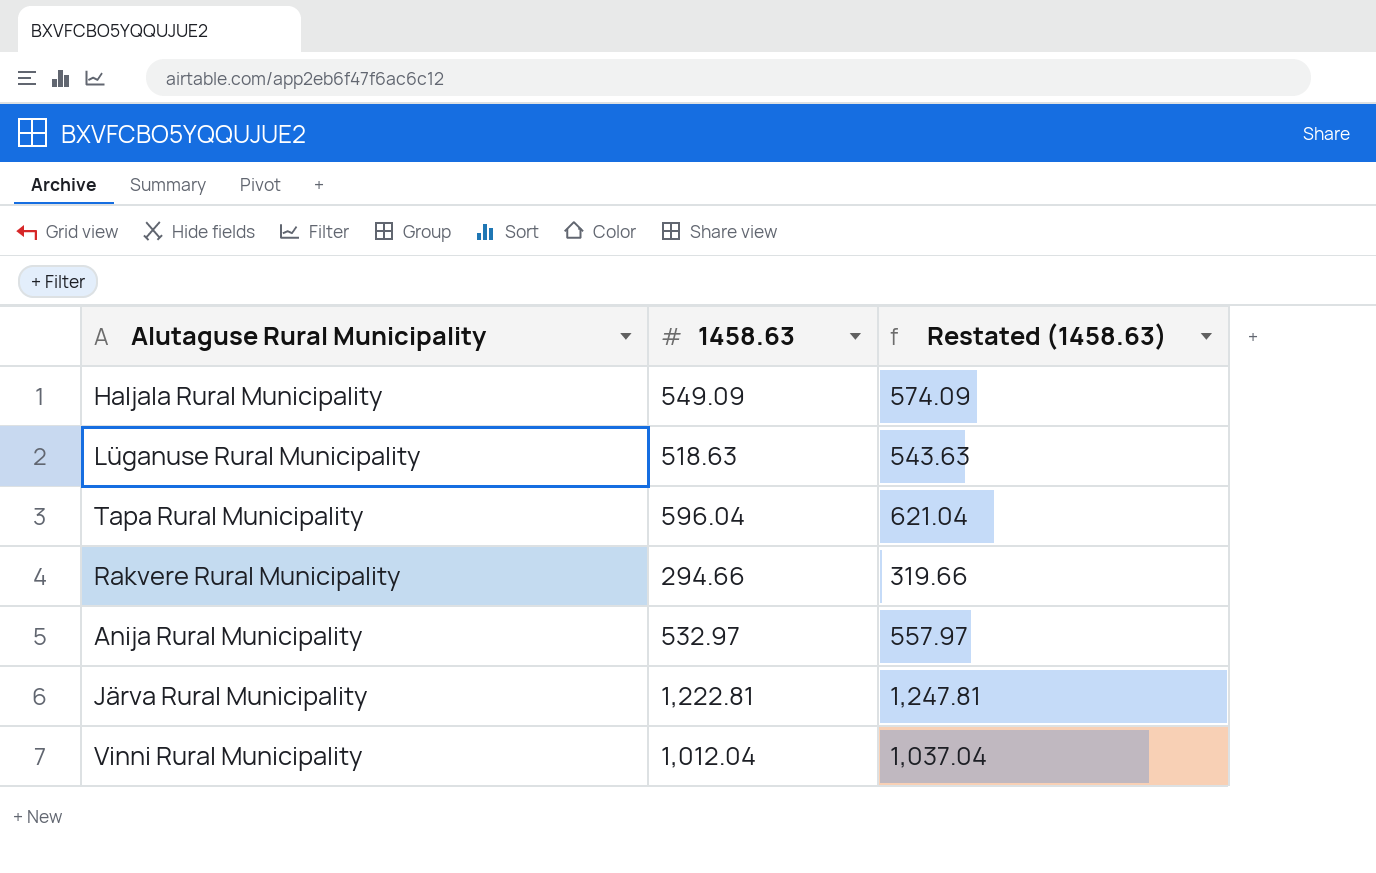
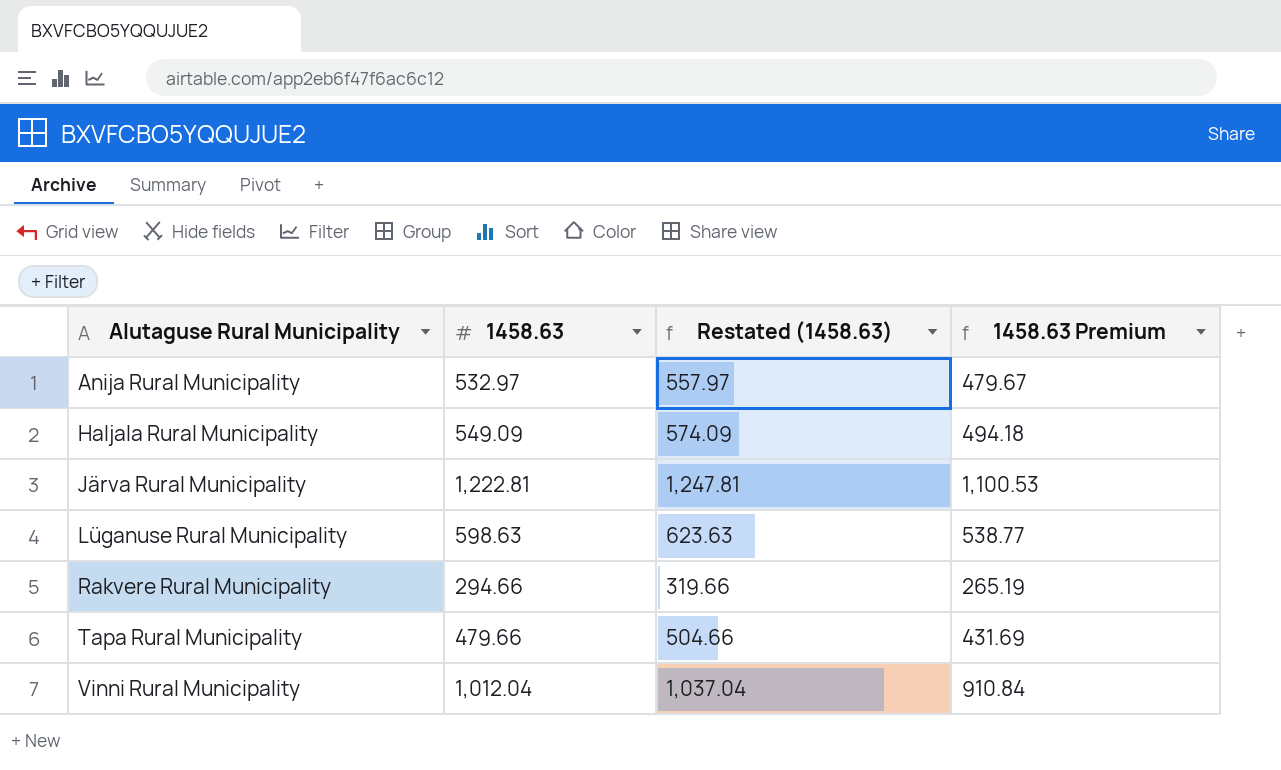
row order: none -> Alutaguse Rural Municipality ascending
column 1458.63 Premium | formula: none -> [1458.63] * 0.9
Lüganuse Rural Municipality | 1458.63: 518.63 -> 598.63
Lüganuse Rural Municipality | Restated (1458.63): 543.63 -> 623.63
Tapa Rural Municipality | 1458.63: 596.04 -> 479.66
Tapa Rural Municipality | Restated (1458.63): 621.04 -> 504.66

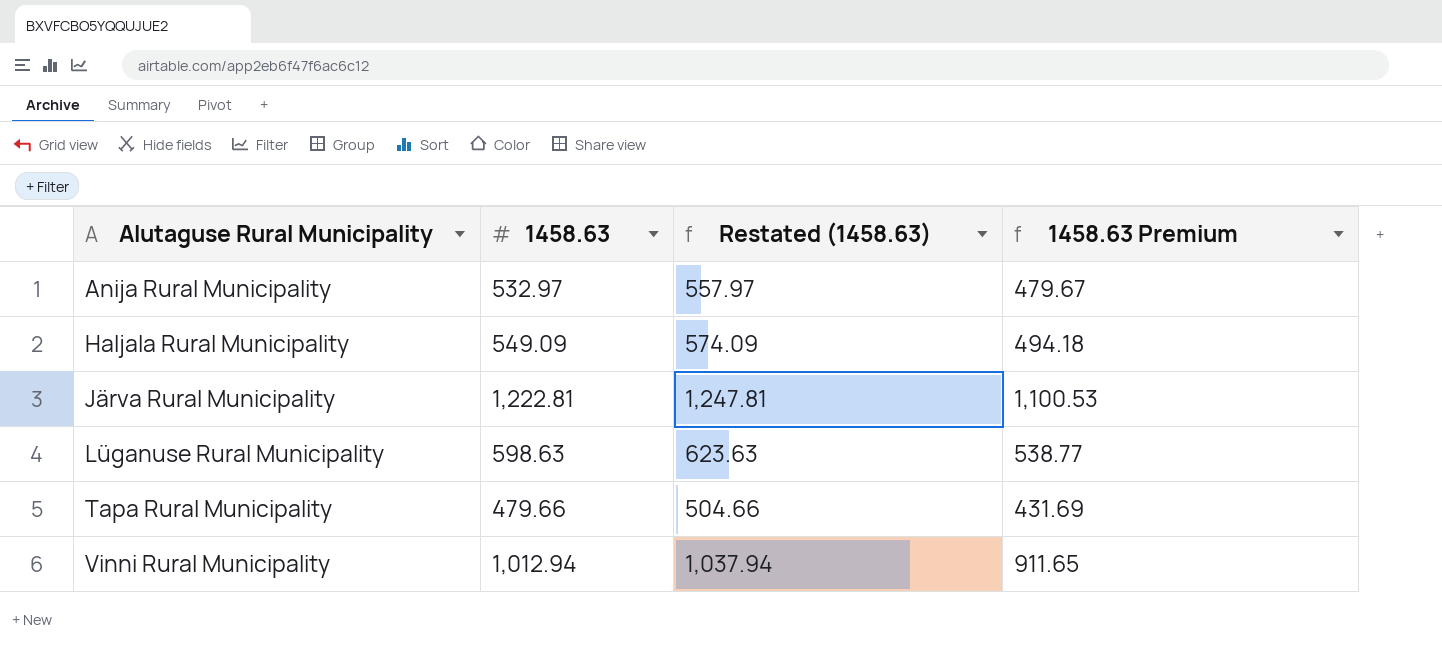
row Rakvere Rural Municipality: 294.66 | 319.66 | 265.19 -> none
Vinni Rural Municipality | 1458.63: 1,012.04 -> 1,012.94
Vinni Rural Municipality | Restated (1458.63): 1,037.04 -> 1,037.94
Vinni Rural Municipality | 1458.63 Premium: 910.84 -> 911.65

